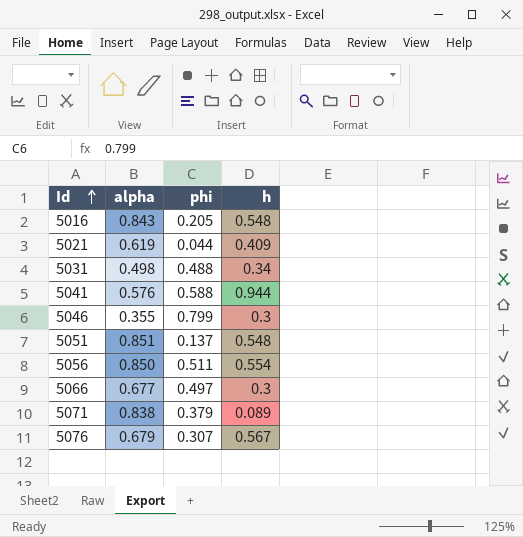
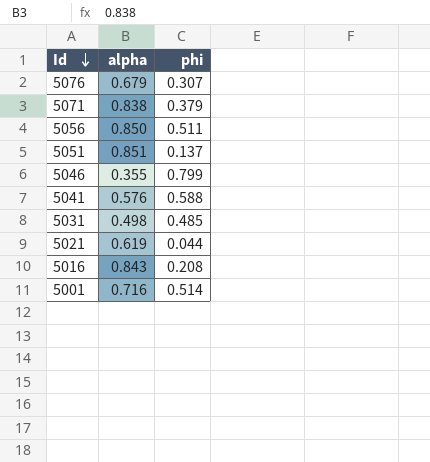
row order: Id ascending -> Id descending
column h | position: 4 -> none
row 5066: 0.677 | 0.497 | 0.3 -> none
5031 | phi: 0.488 -> 0.485
5016 | phi: 0.205 -> 0.208
row 5001: none -> 0.716 | 0.514

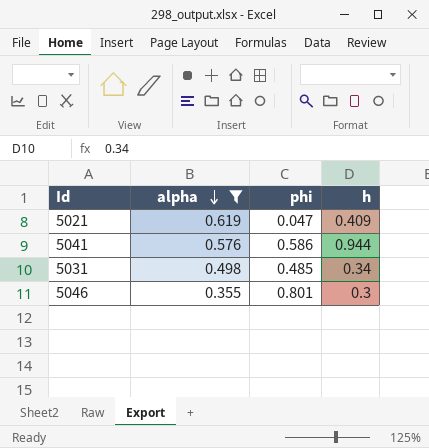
filter: none -> alpha <= 0.619
row order: Id descending -> alpha descending
column h | position: none -> 4
5021 | phi: 0.044 -> 0.047
5041 | phi: 0.588 -> 0.586
5046 | phi: 0.799 -> 0.801

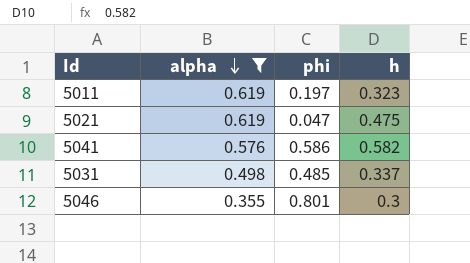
row 5011: none -> 0.619 | 0.197 | 0.323
5021 | h: 0.409 -> 0.475
5041 | h: 0.944 -> 0.582
5031 | h: 0.34 -> 0.337

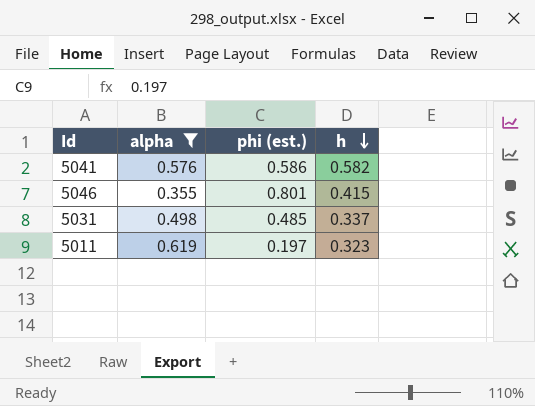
row order: alpha descending -> h descending
column name: phi -> phi (est.)
row 5021: 0.619 | 0.047 | 0.475 -> none
5046 | h: 0.3 -> 0.415

